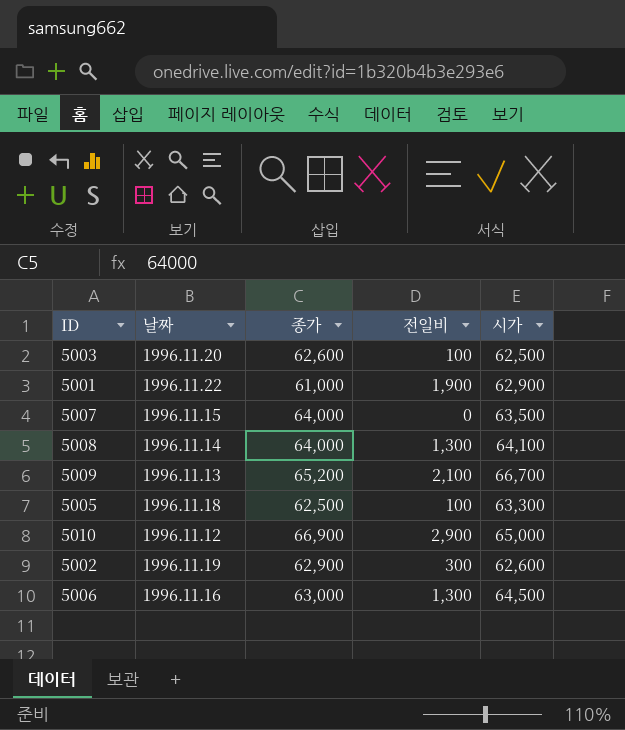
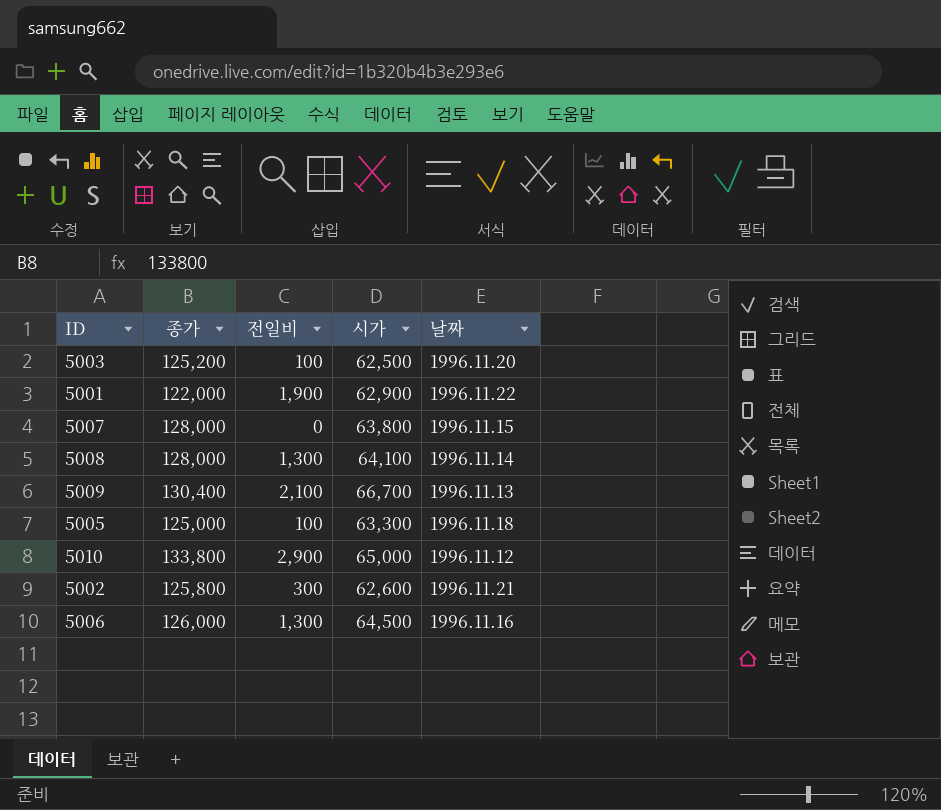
column 날짜 | position: 2 -> 5
5003 | 종가: 62,600 -> 125,200
5001 | 종가: 61,000 -> 122,000
5007 | 종가: 64,000 -> 128,000
5007 | 시가: 63,500 -> 63,800
5008 | 종가: 64,000 -> 128,000
5009 | 종가: 65,200 -> 130,400
5005 | 종가: 62,500 -> 125,000
5010 | 종가: 66,900 -> 133,800
5002 | 종가: 62,900 -> 125,800
5002 | 날짜: 1996.11.19 -> 1996.11.21
5006 | 종가: 63,000 -> 126,000

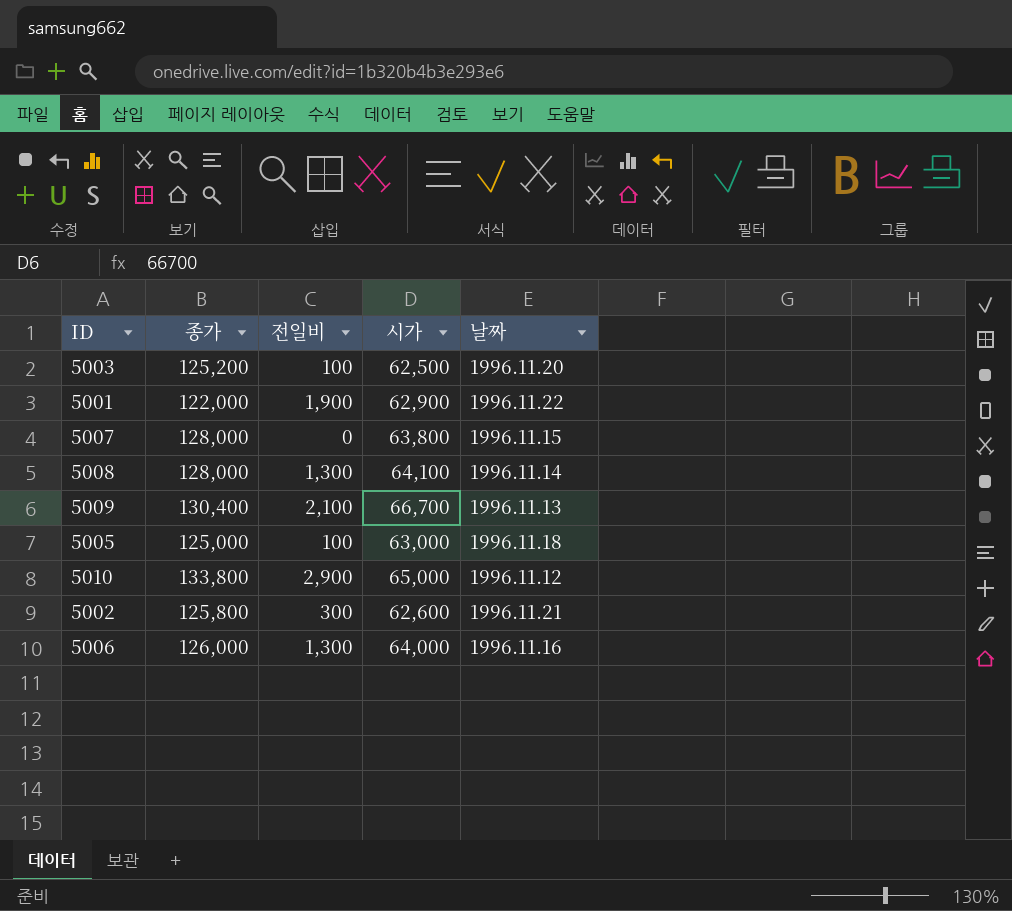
5005 | 시가: 63,300 -> 63,000
5006 | 시가: 64,500 -> 64,000

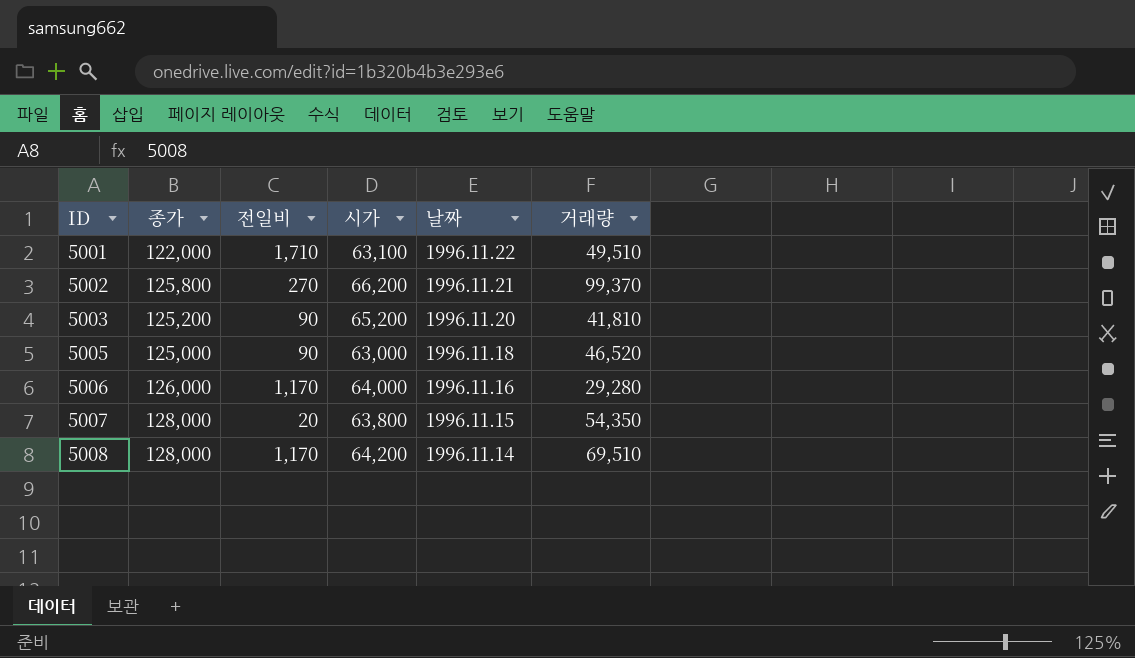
row order: none -> ID ascending
column 거래량 | position: none -> 6
row 5009: 130,400 | 2,100 | 66,700 | 1996.11.13 -> none
row 5010: 133,800 | 2,900 | 65,000 | 1996.11.12 -> none
5001 | 전일비: 1,900 -> 1,710
5001 | 시가: 62,900 -> 63,100
5002 | 전일비: 300 -> 270
5002 | 시가: 62,600 -> 66,200
5003 | 전일비: 100 -> 90
5003 | 시가: 62,500 -> 65,200
5005 | 전일비: 100 -> 90
5006 | 전일비: 1,300 -> 1,170
5007 | 전일비: 0 -> 20
5008 | 전일비: 1,300 -> 1,170
5008 | 시가: 64,100 -> 64,200

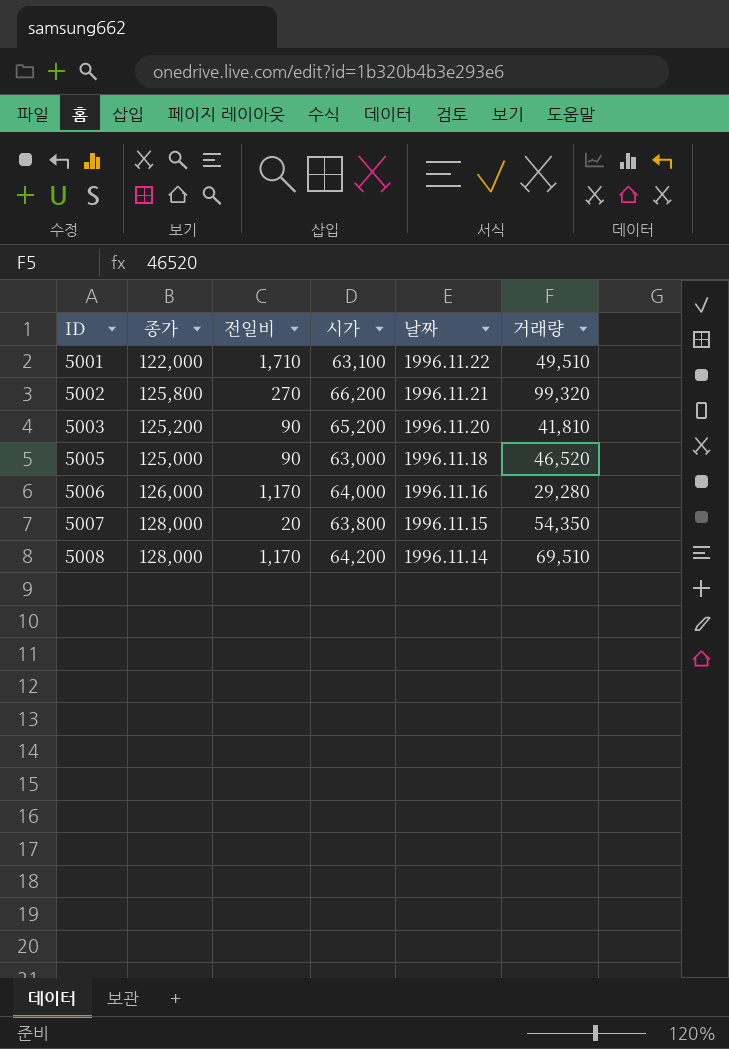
5002 | 거래량: 99,370 -> 99,320

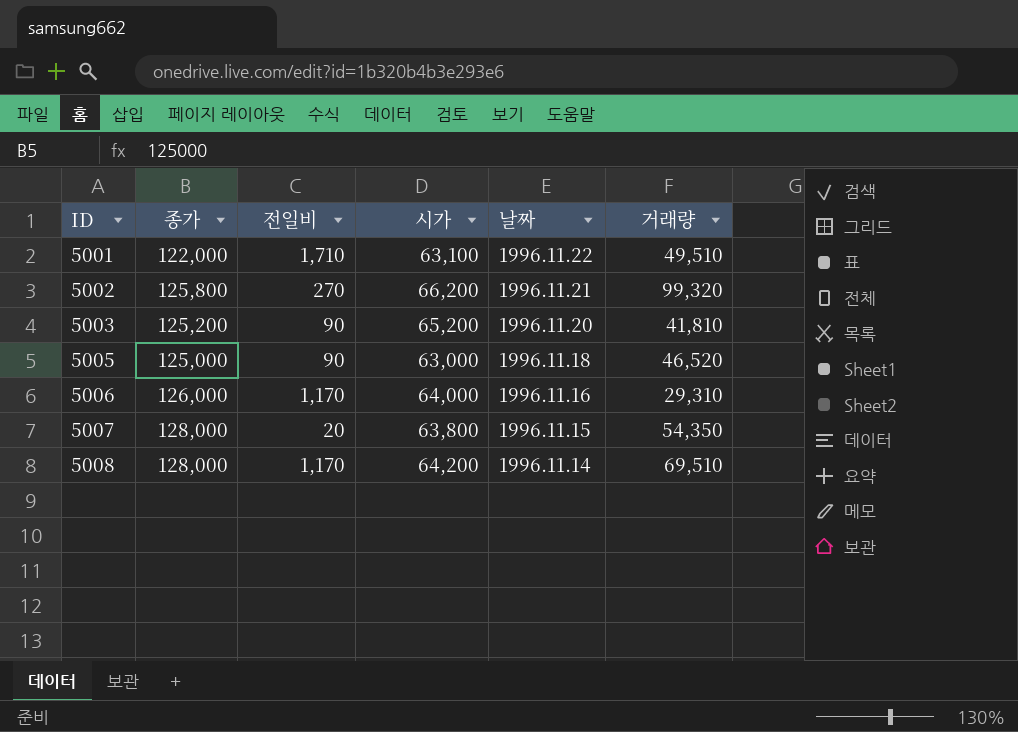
5006 | 거래량: 29,280 -> 29,310

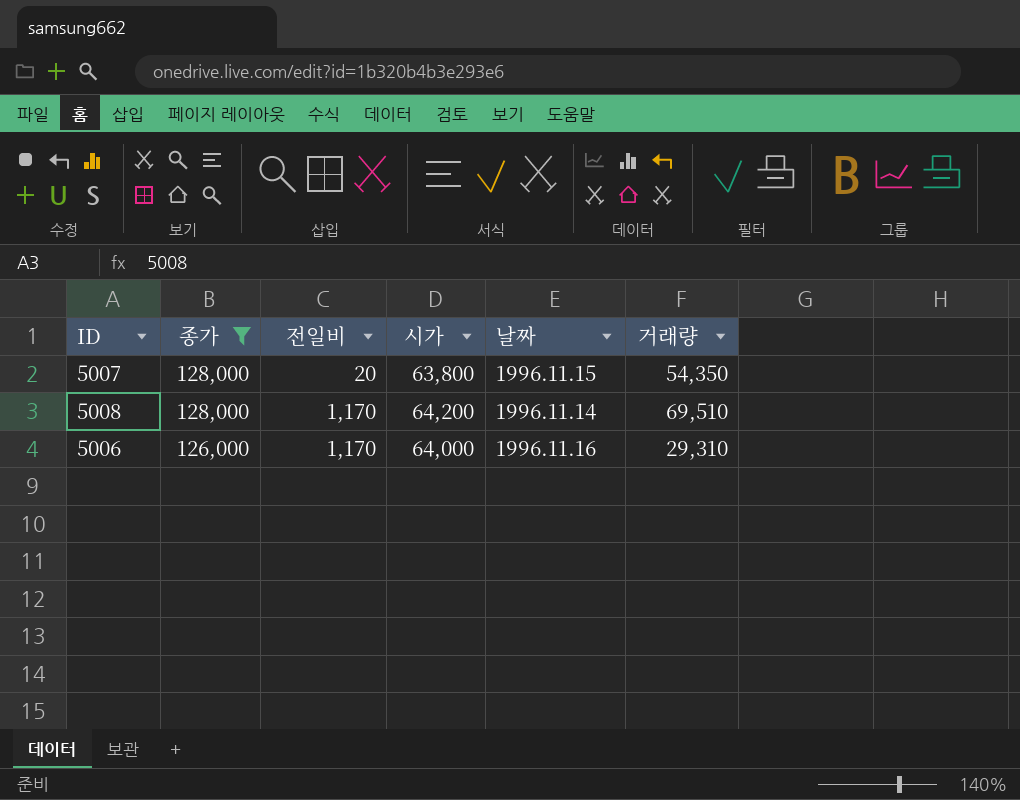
filter: none -> 종가 >= 126,000
row order: ID ascending -> 종가 descending

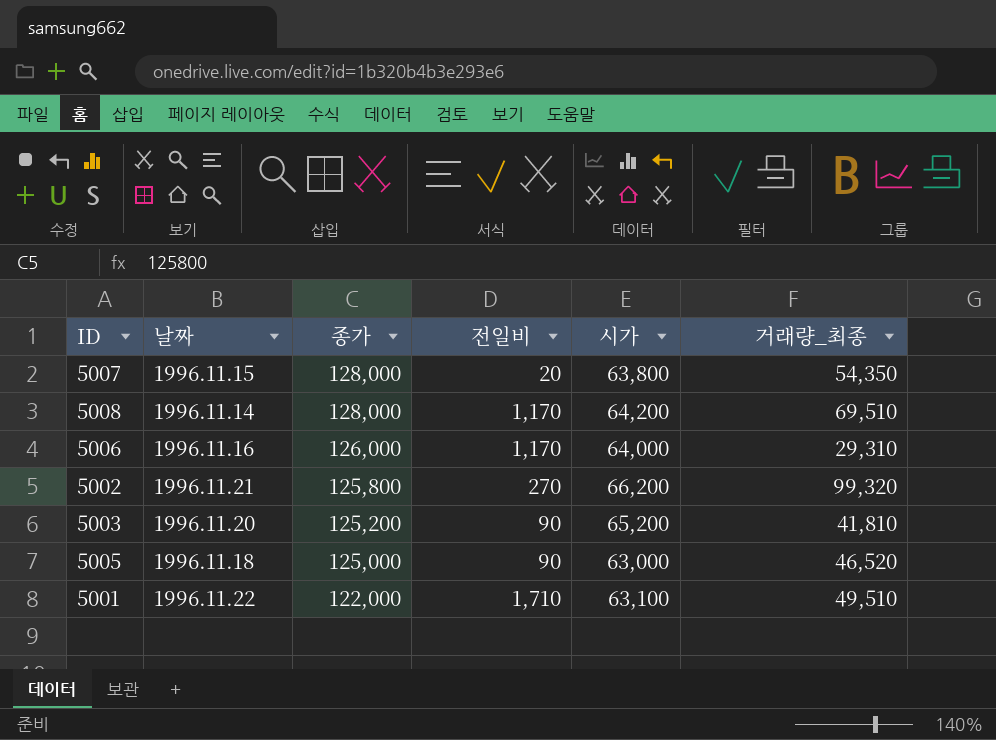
filter: 종가 >= 126,000 -> none
column 날짜 | position: 5 -> 2
column name: 거래량 -> 거래량_최종

